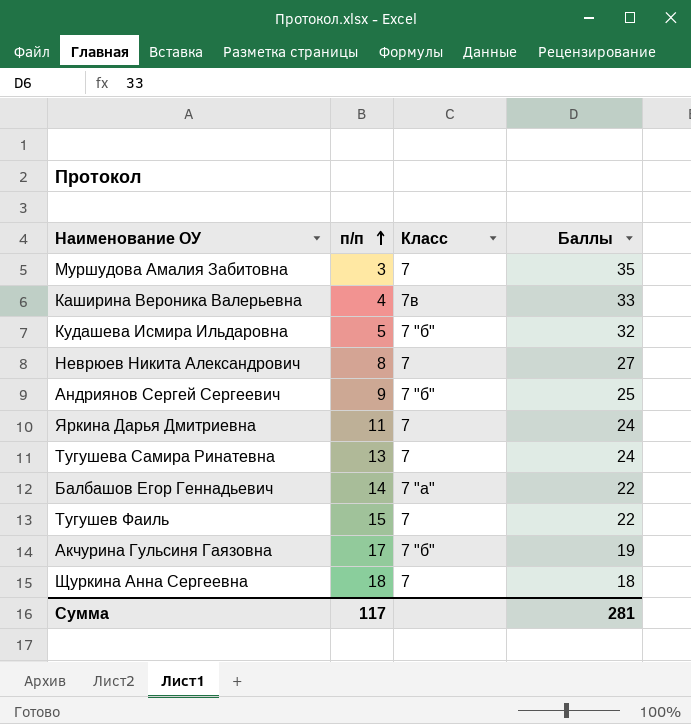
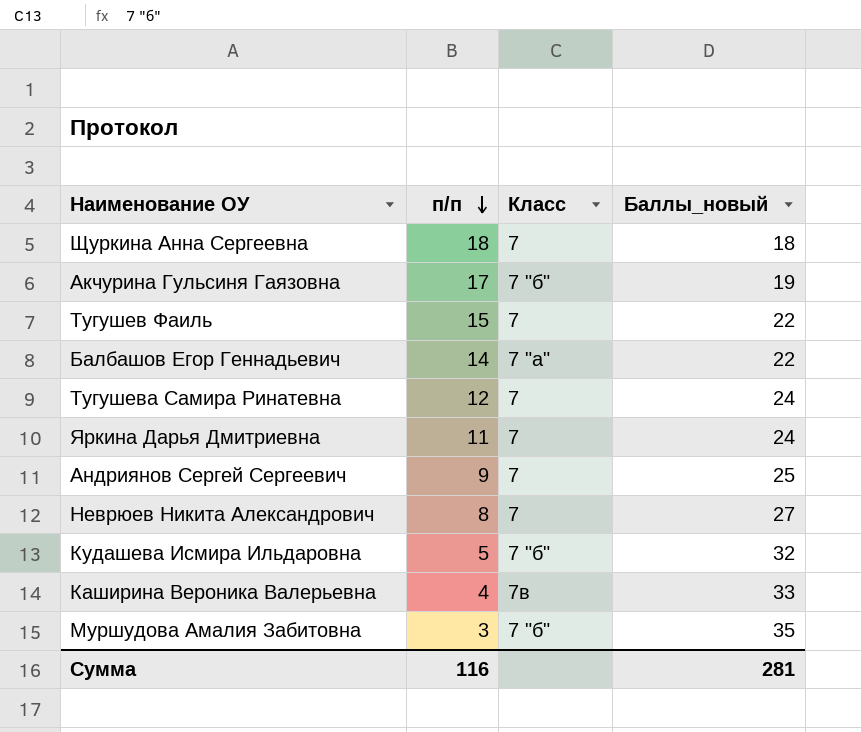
row order: п/п ascending -> п/п descending
column name: Баллы -> Баллы_новый
Тугушева Самира Ринатевна | п/п: 13 -> 12
Андриянов Сергей Сергеевич | Класс: 7 "б" -> 7
Муршудова Амалия Забитовна | Класс: 7 -> 7 "б"
Сумма | п/п: 117 -> 116

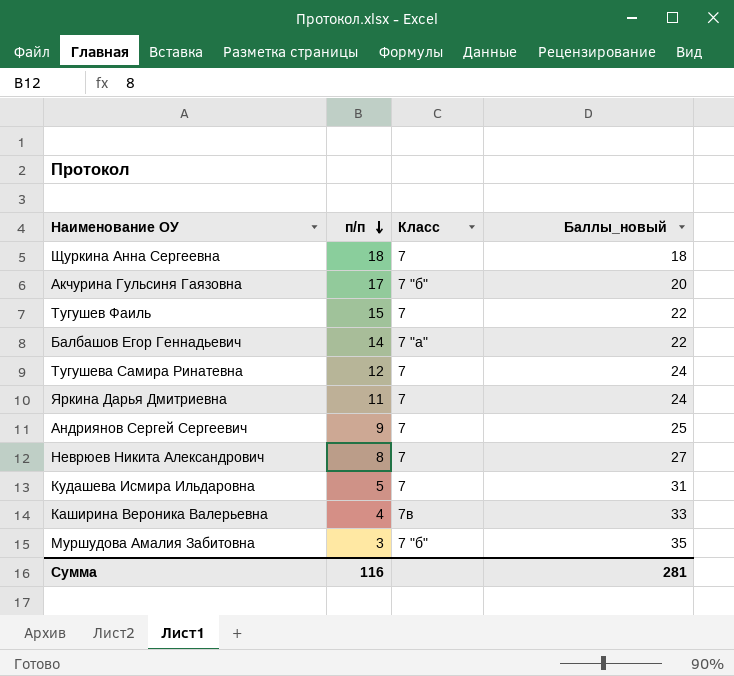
Акчурина Гульсиня Гаязовна | Баллы_новый: 19 -> 20
Кудашева Исмира Ильдаровна | Класс: 7 "б" -> 7
Кудашева Исмира Ильдаровна | Баллы_новый: 32 -> 31

